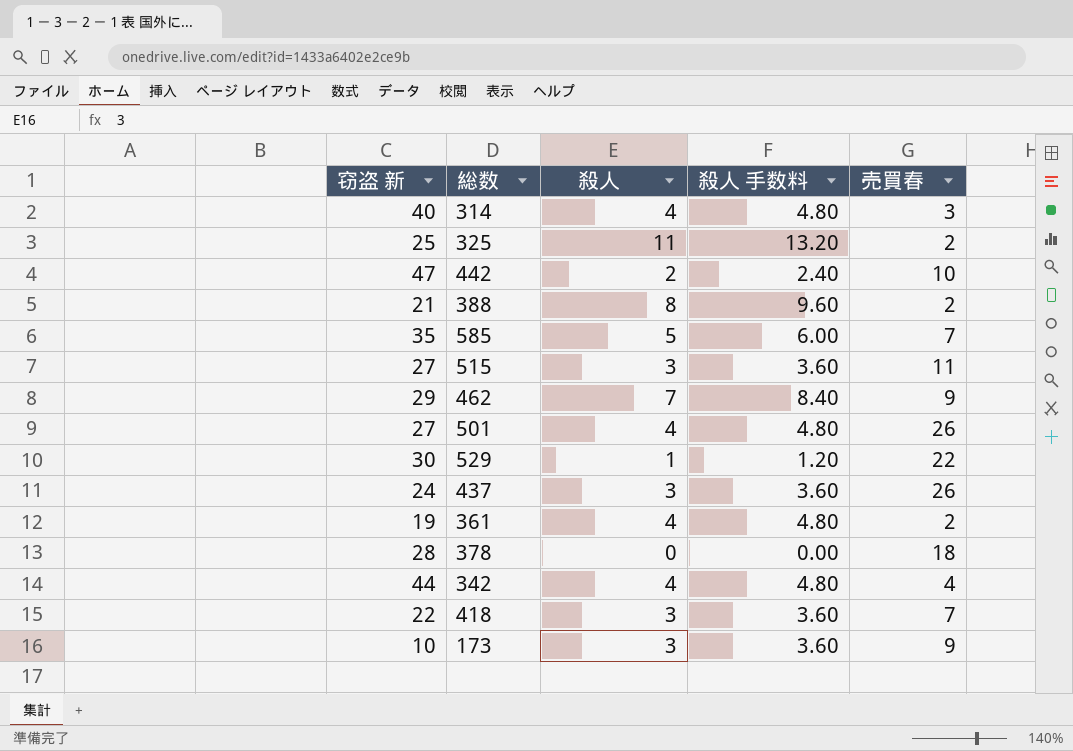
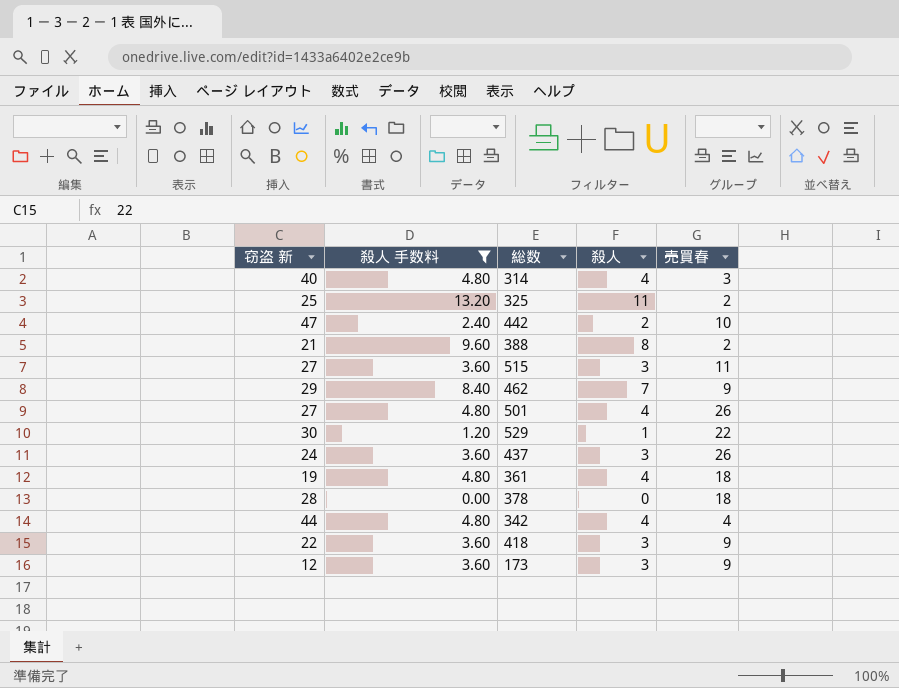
filter: none -> 殺人 手数料 != 6.00
column 殺人 手数料 | position: 4 -> 2
361 | 売買春: 2 -> 18
418 | 売買春: 7 -> 9
173 | 窃盗 新: 10 -> 12

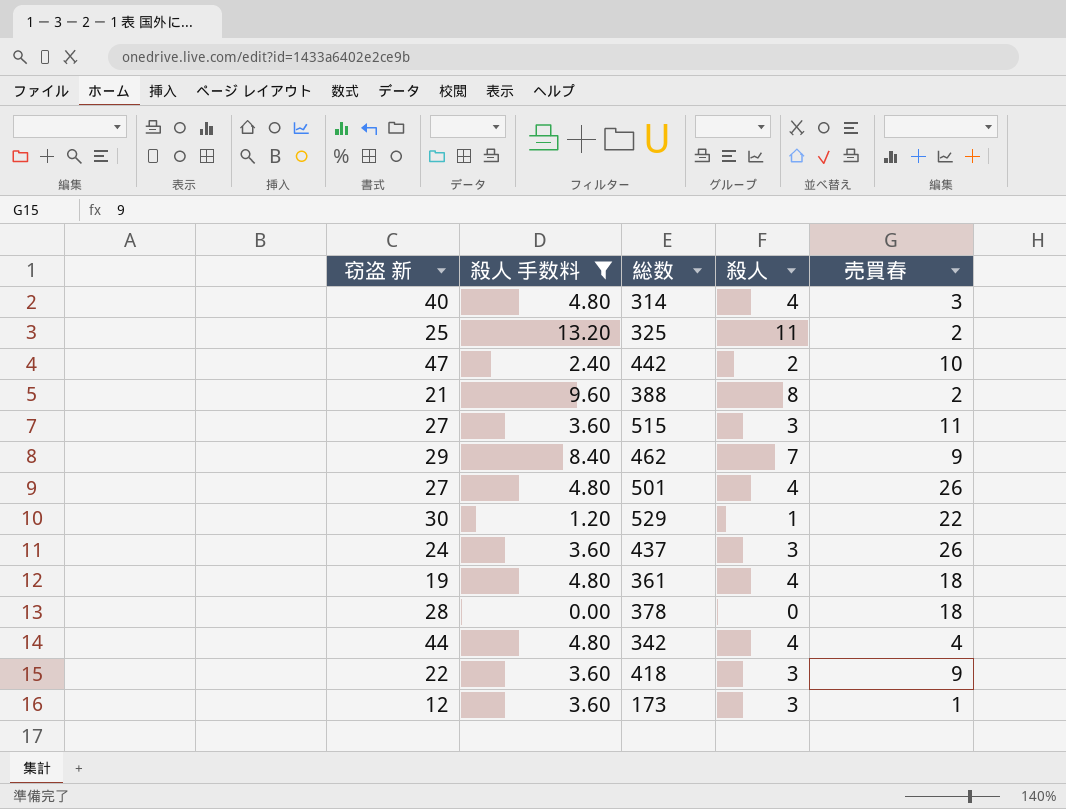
173 | 売買春: 9 -> 1

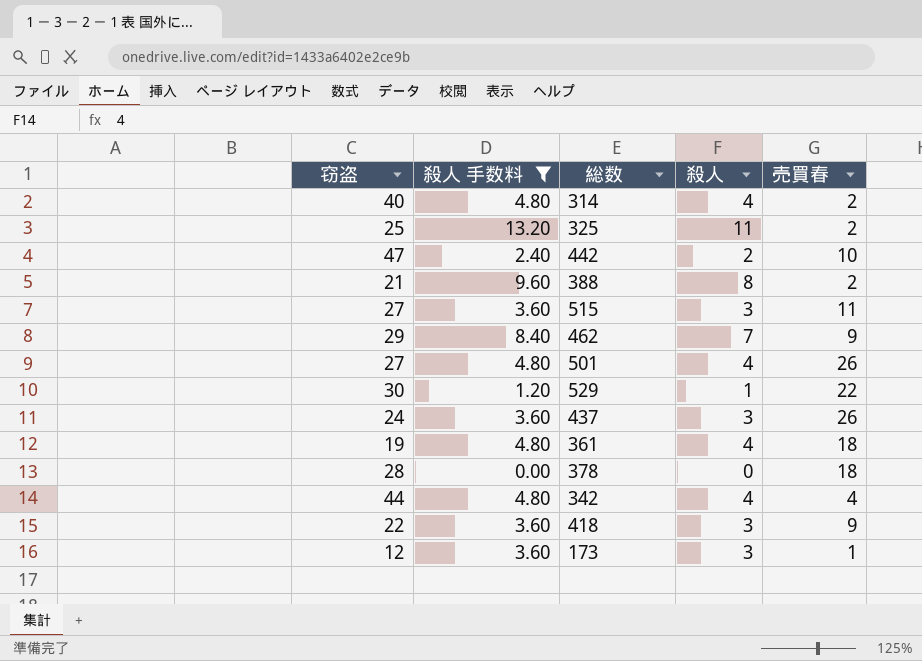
column name: 窃盗 新 -> 窃盗
314 | 売買春: 3 -> 2

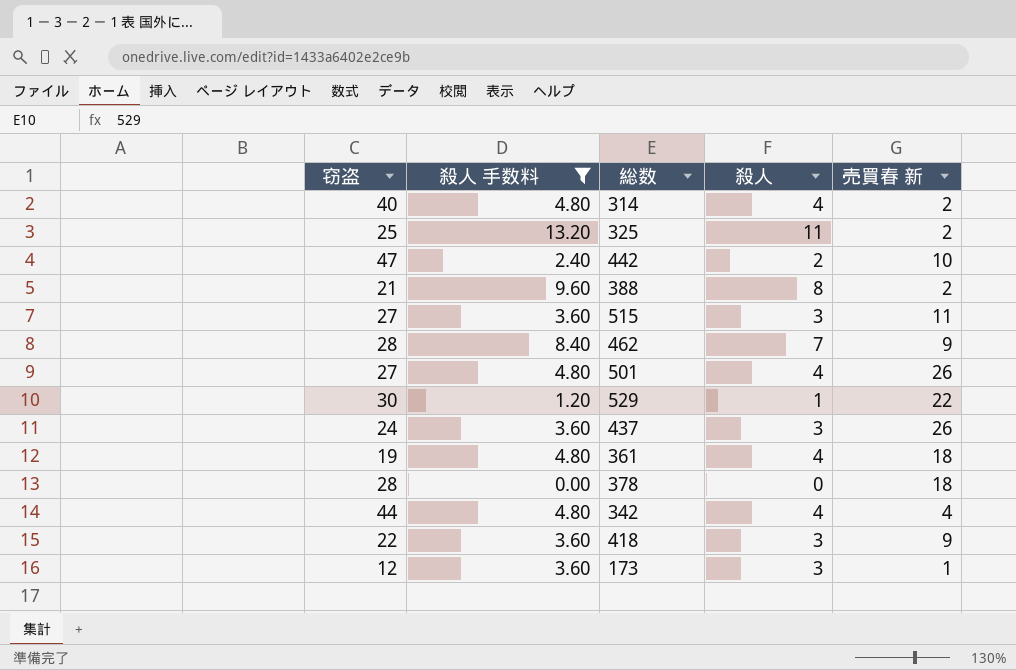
column name: 売買春 -> 売買春 新
462 | 窃盗: 29 -> 28

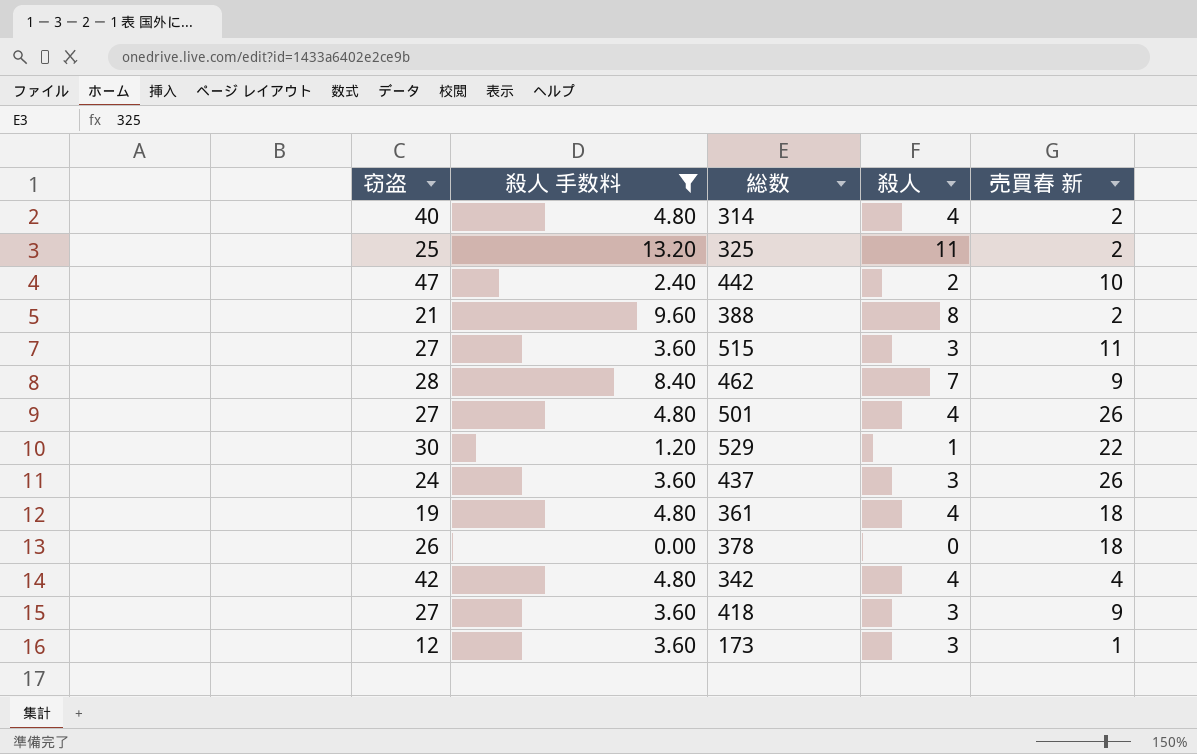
378 | 窃盗: 28 -> 26
342 | 窃盗: 44 -> 42
418 | 窃盗: 22 -> 27

